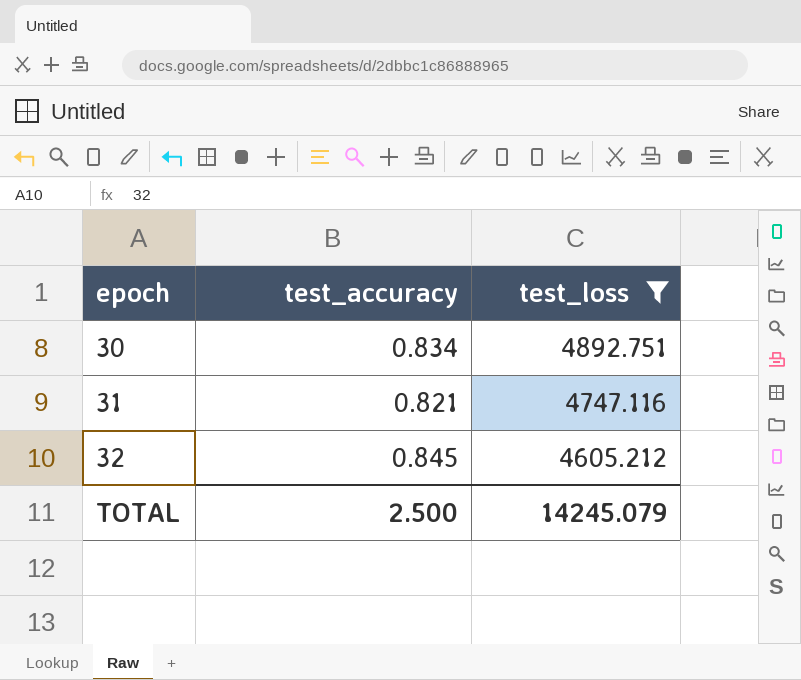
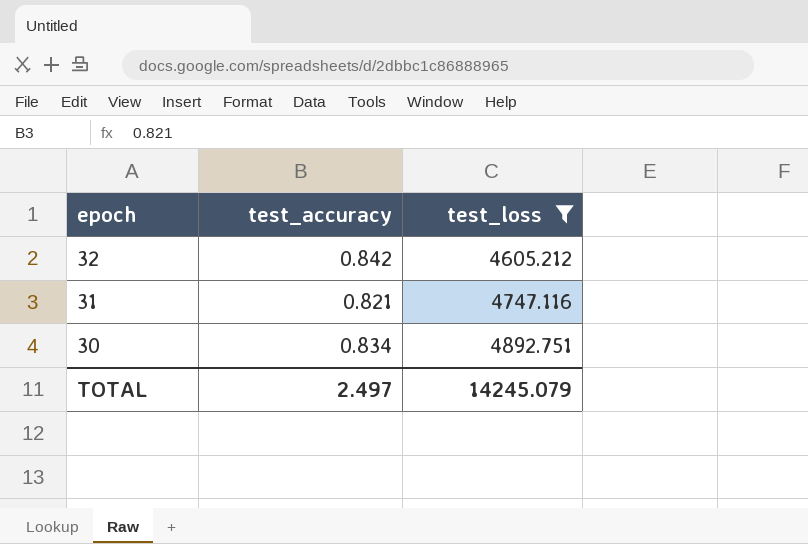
row order: epoch ascending -> epoch descending
32 | test_accuracy: 0.845 -> 0.842
TOTAL | test_accuracy: 2.500 -> 2.497

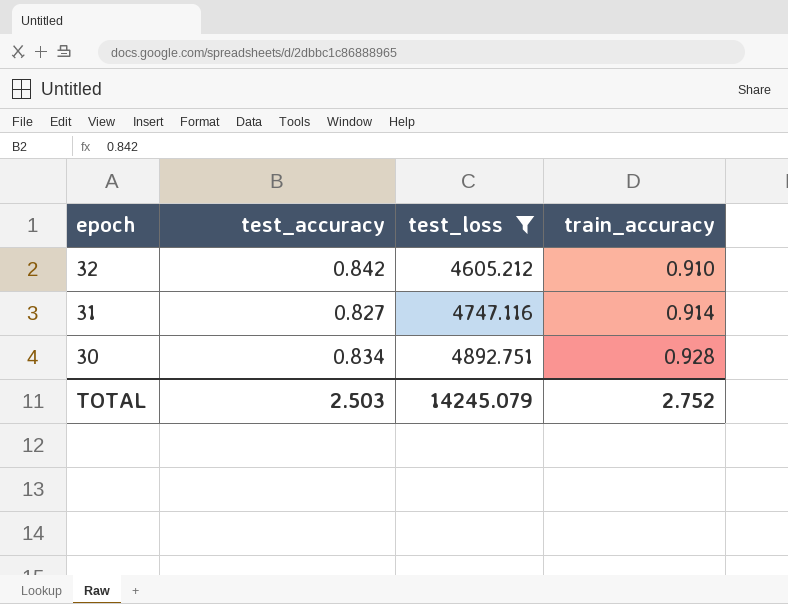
column train_accuracy | position: none -> 4
31 | test_accuracy: 0.821 -> 0.827
TOTAL | test_accuracy: 2.497 -> 2.503

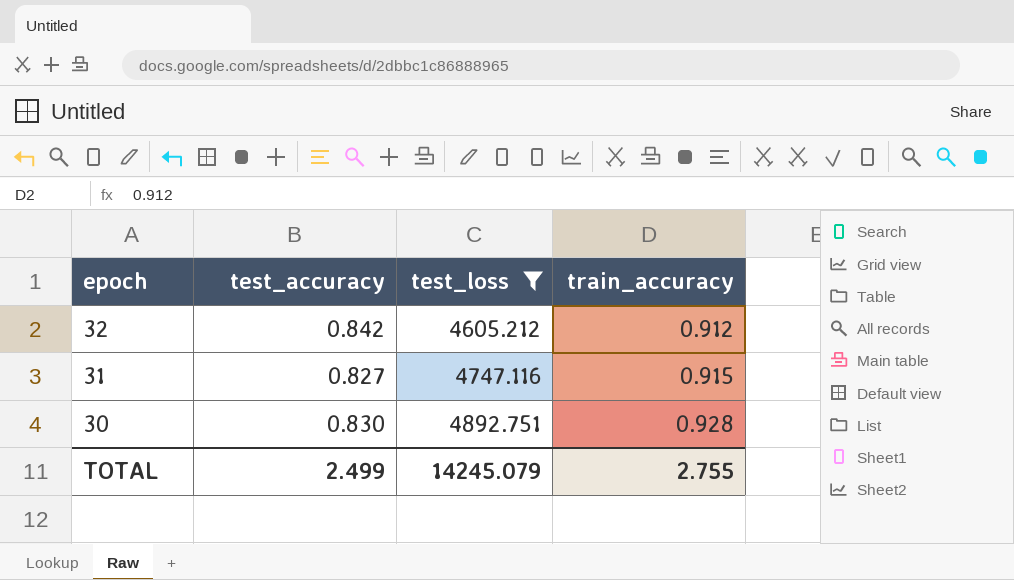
32 | train_accuracy: 0.910 -> 0.912
31 | train_accuracy: 0.914 -> 0.915
30 | test_accuracy: 0.834 -> 0.830
TOTAL | test_accuracy: 2.503 -> 2.499
TOTAL | train_accuracy: 2.752 -> 2.755

